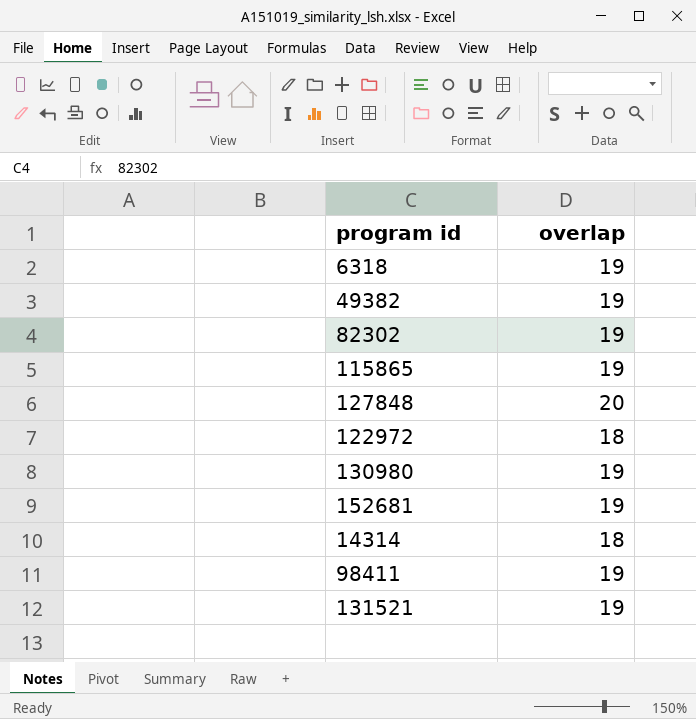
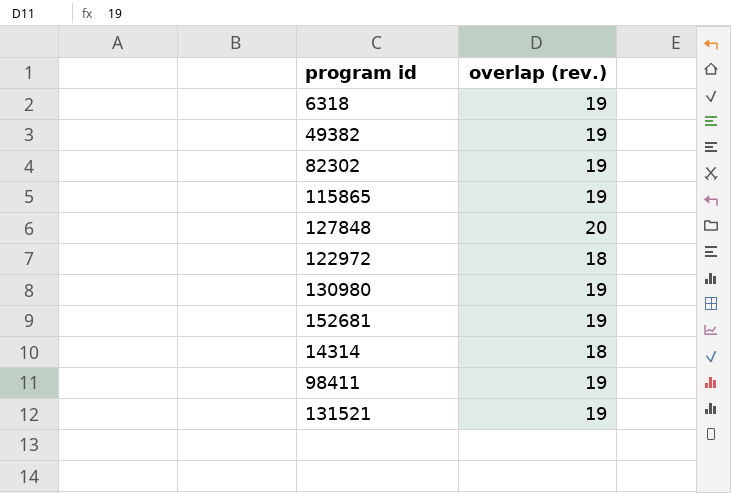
column name: overlap -> overlap (rev.)

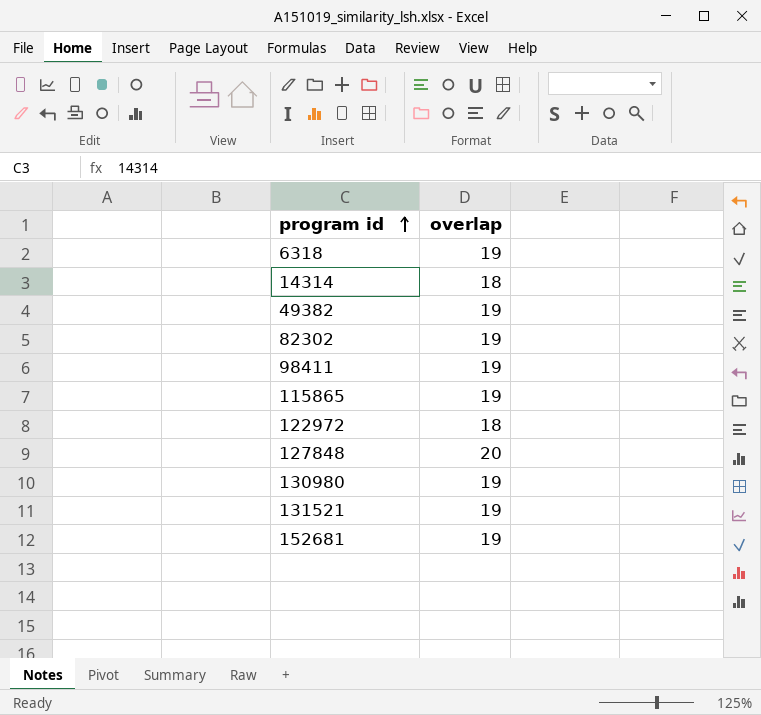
row order: none -> program id ascending
column name: overlap (rev.) -> overlap

